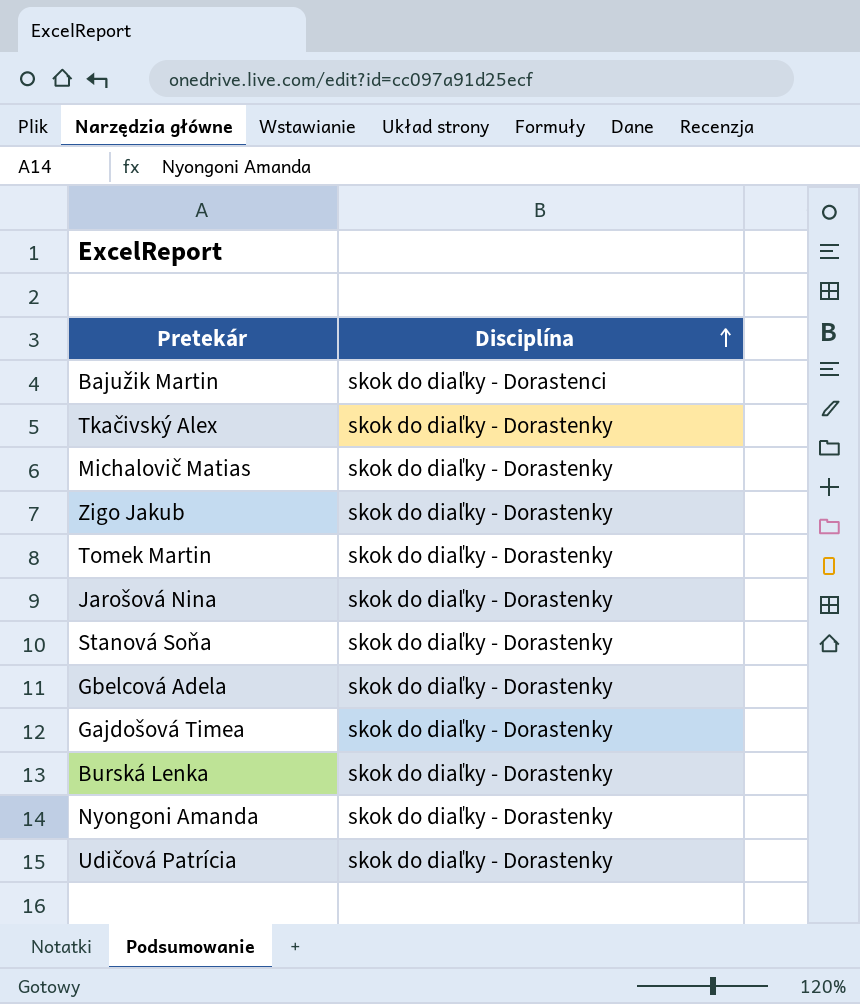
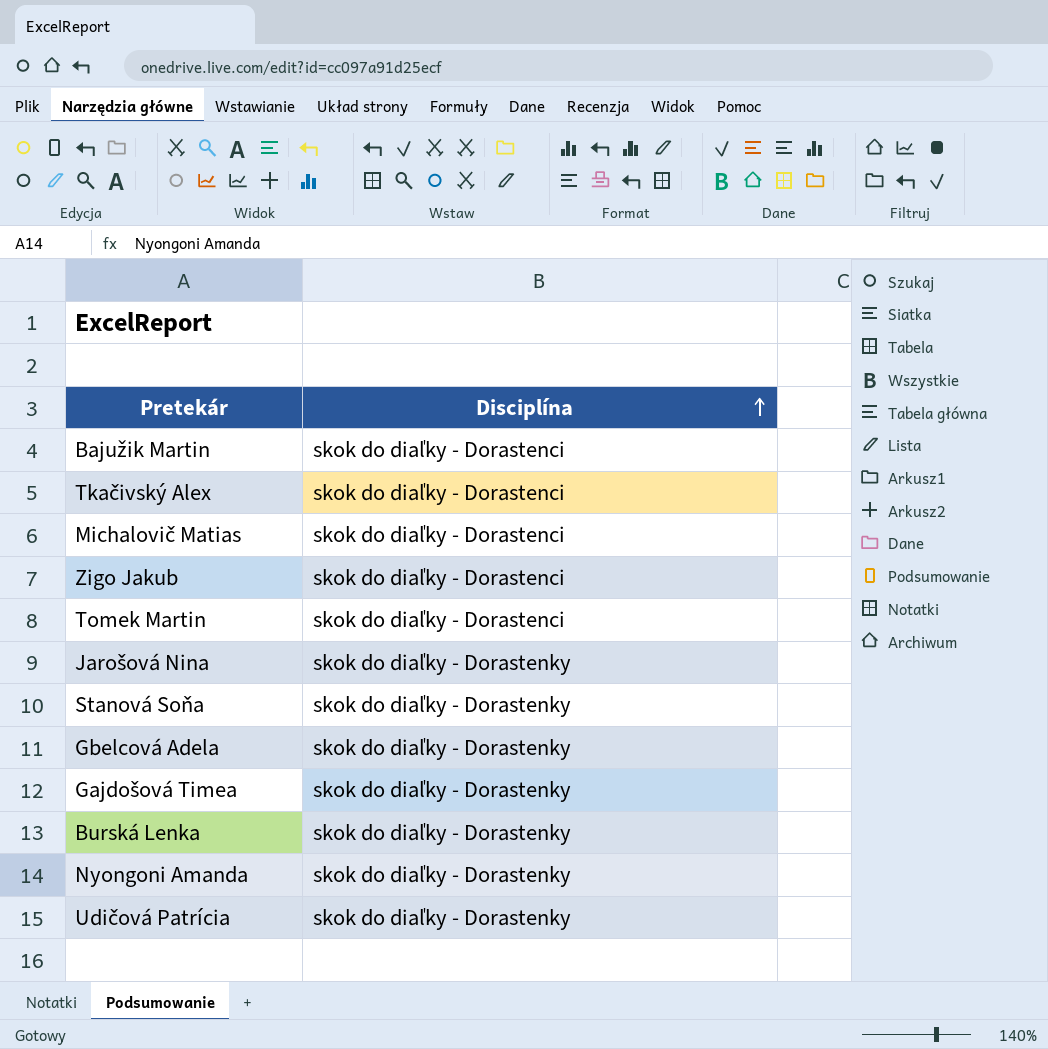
Tkačivský Alex | Disciplína: skok do diaľky - Dorastenky -> skok do diaľky - Dorastenci
Michalovič Matias | Disciplína: skok do diaľky - Dorastenky -> skok do diaľky - Dorastenci
Zigo Jakub | Disciplína: skok do diaľky - Dorastenky -> skok do diaľky - Dorastenci
Tomek Martin | Disciplína: skok do diaľky - Dorastenky -> skok do diaľky - Dorastenci

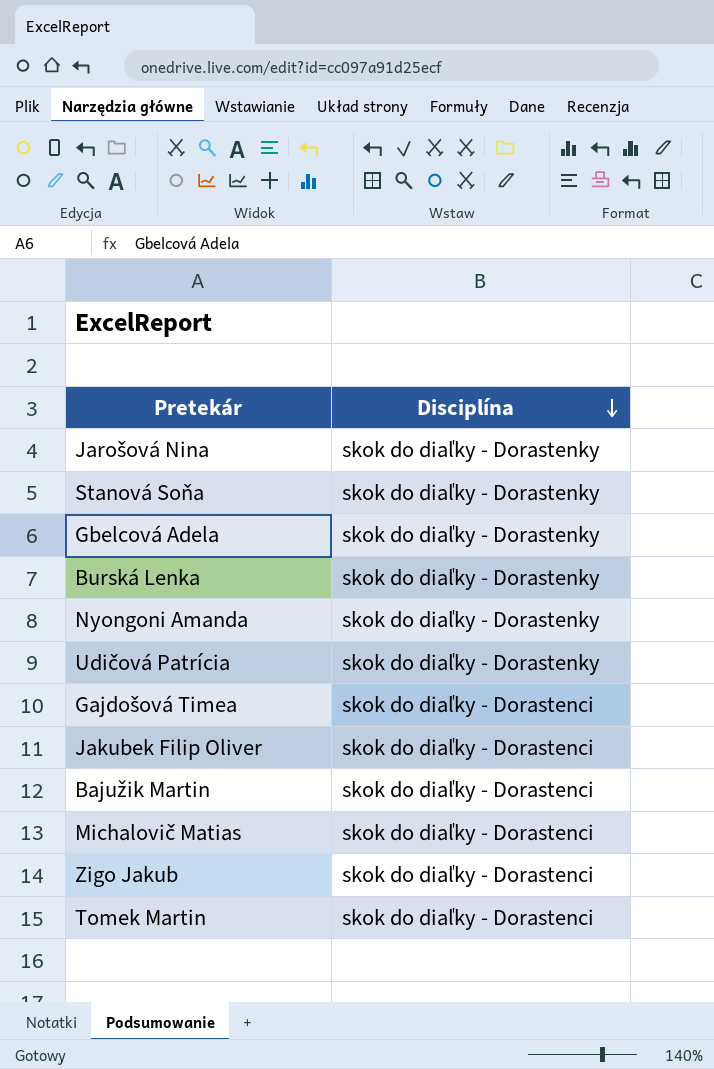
row order: Disciplína ascending -> Disciplína descending
row Tkačivský Alex: skok do diaľky - Dorastenci -> none
Gajdošová Timea | Disciplína: skok do diaľky - Dorastenky -> skok do diaľky - Dorastenci
row Jakubek Filip Oliver: none -> skok do diaľky - Dorastenci

